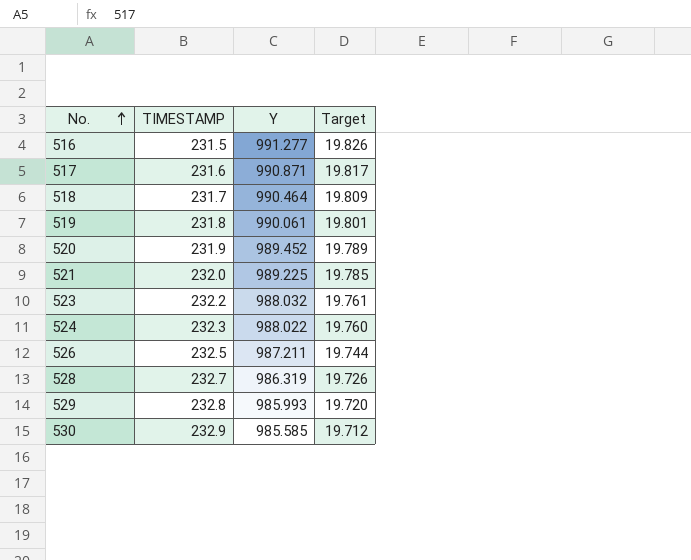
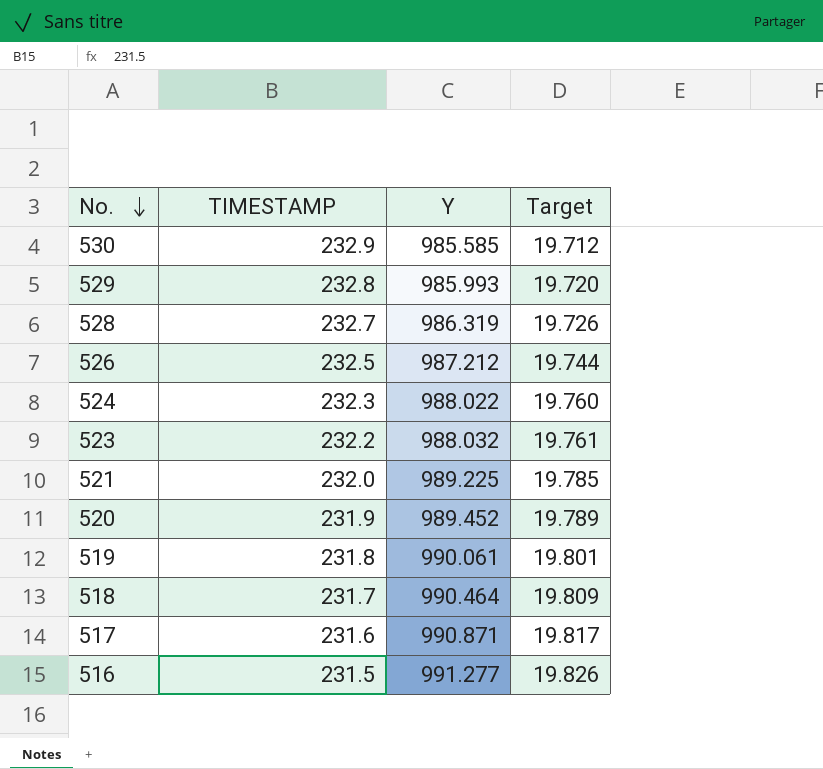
row order: No. ascending -> No. descending
526 | Y: 987.211 -> 987.212

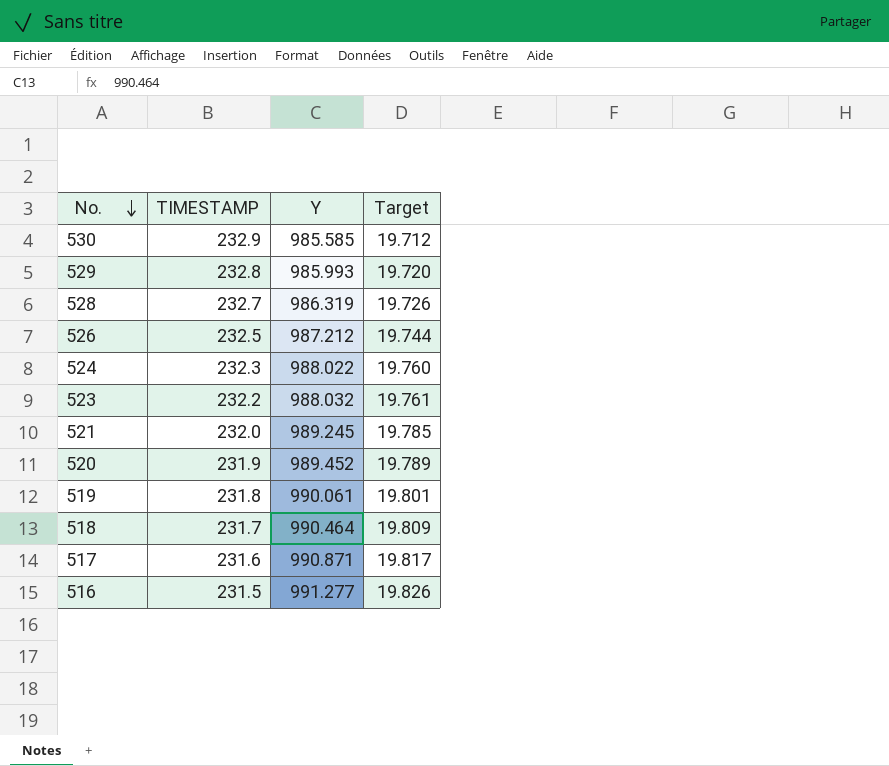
521 | Y: 989.225 -> 989.245

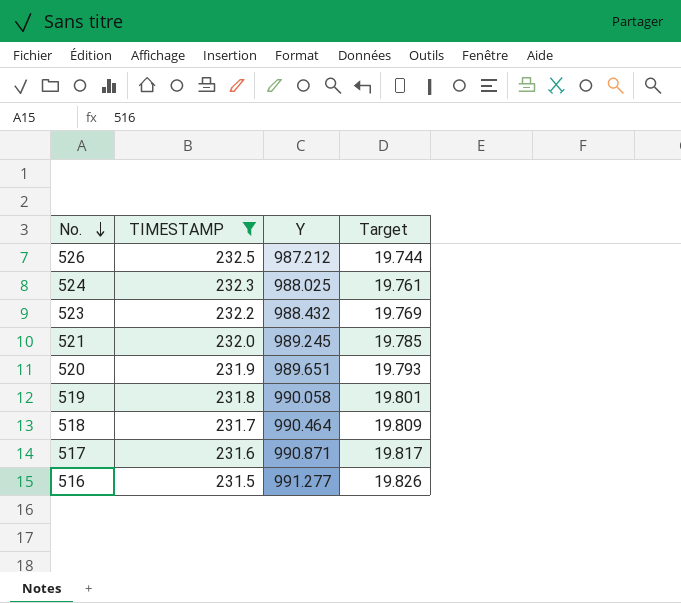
filter: none -> TIMESTAMP <= 232.5
524 | Y: 988.022 -> 988.025
524 | Target: 19.760 -> 19.761
523 | Y: 988.032 -> 988.432
523 | Target: 19.761 -> 19.769
520 | Y: 989.452 -> 989.651
520 | Target: 19.789 -> 19.793
519 | Y: 990.061 -> 990.058

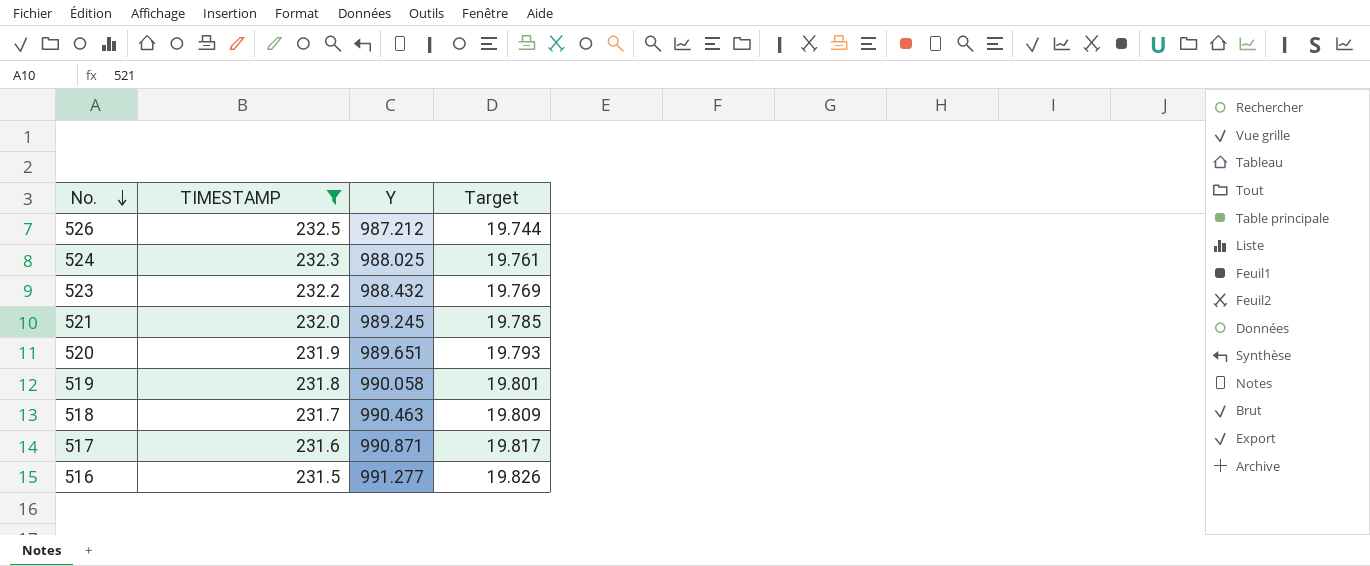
518 | Y: 990.464 -> 990.463

